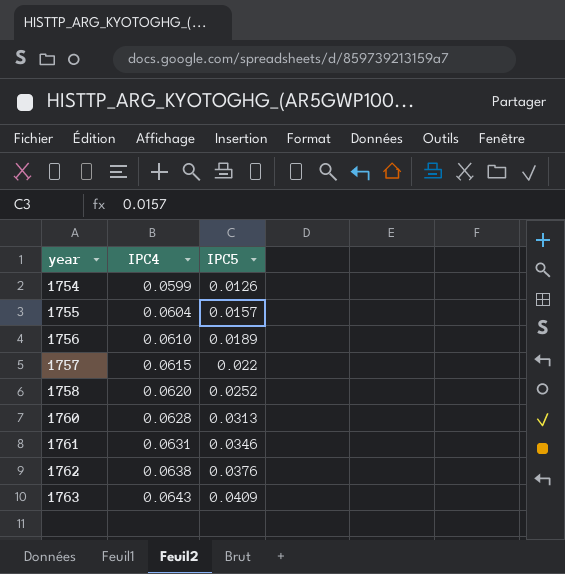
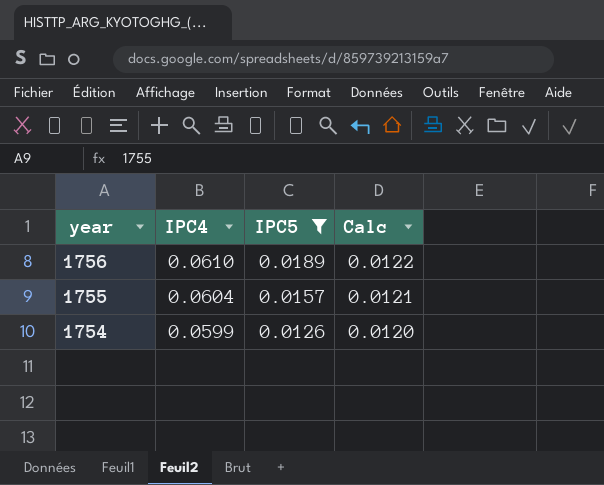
filter: none -> IPC5 <= 0.0189
row order: year ascending -> year descending
column Calc | formula: none -> [IPC4] * 0.2

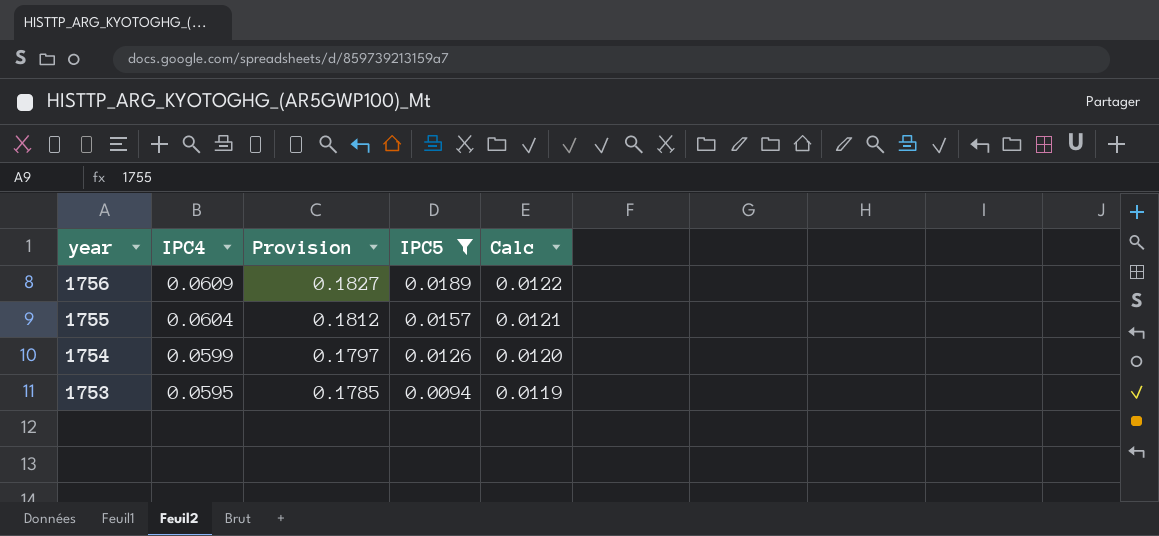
column Provision | formula: none -> [IPC4] * 3
1756 | IPC4: 0.0610 -> 0.0609
row 1753: none -> 0.0595 | 0.1785 | 0.0094 | 0.0119

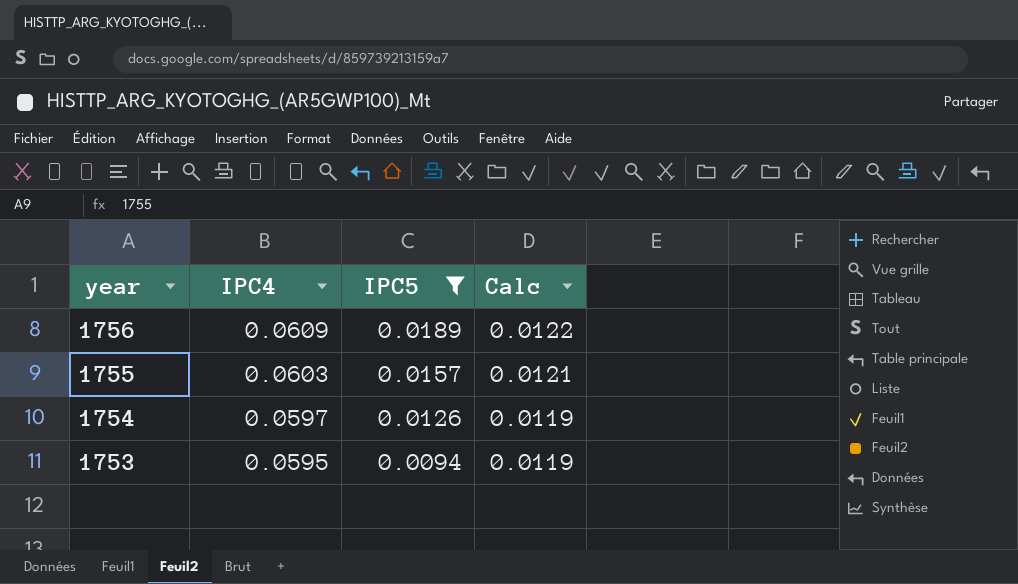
column Provision | formula: [IPC4] * 3 -> none
1755 | IPC4: 0.0604 -> 0.0603
1754 | IPC4: 0.0599 -> 0.0597
1754 | Calc: 0.0120 -> 0.0119

